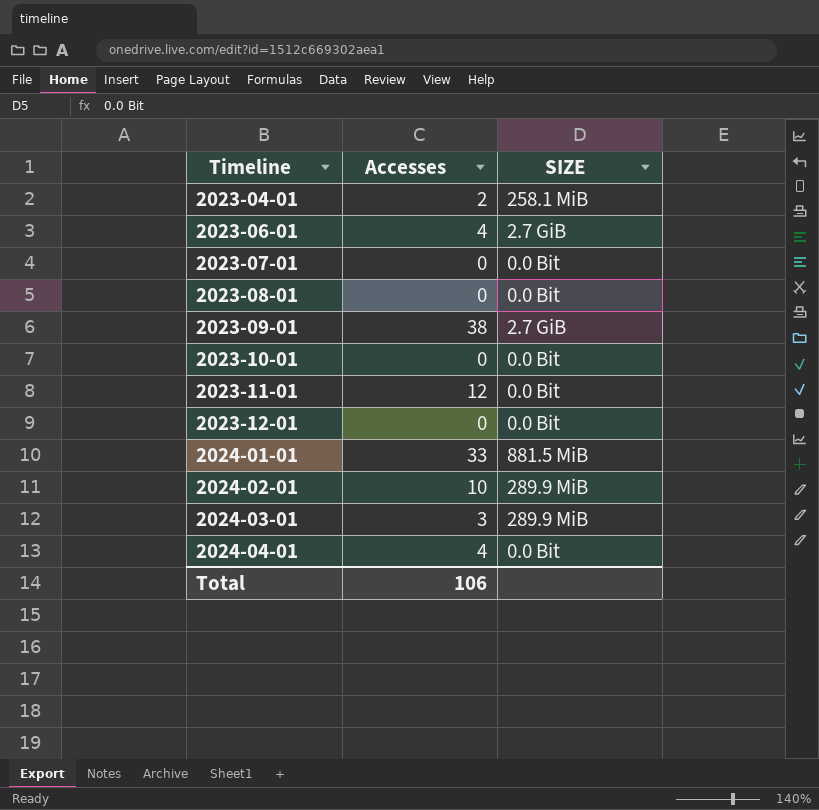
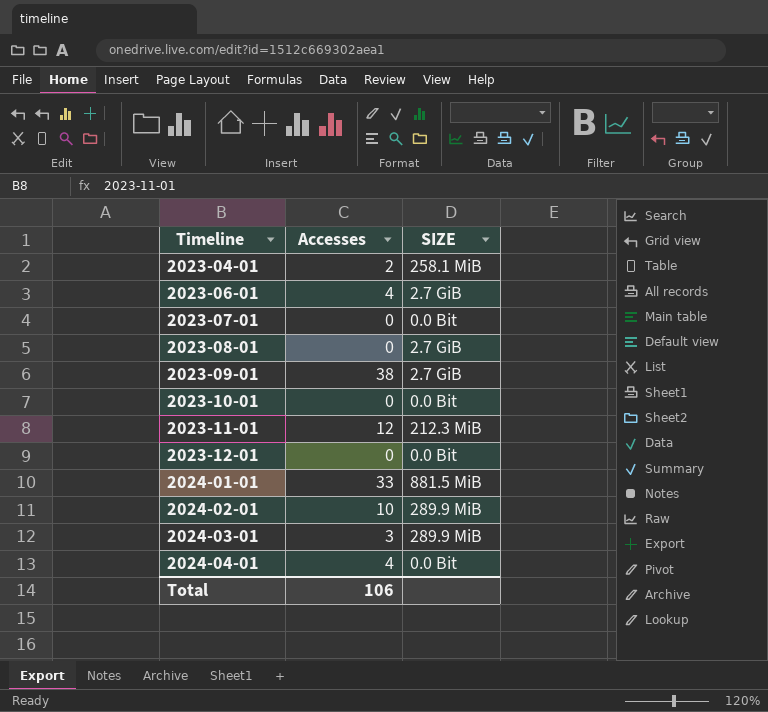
2023-08-01 | SIZE: 0.0 Bit -> 2.7 GiB
2023-11-01 | SIZE: 0.0 Bit -> 212.3 MiB

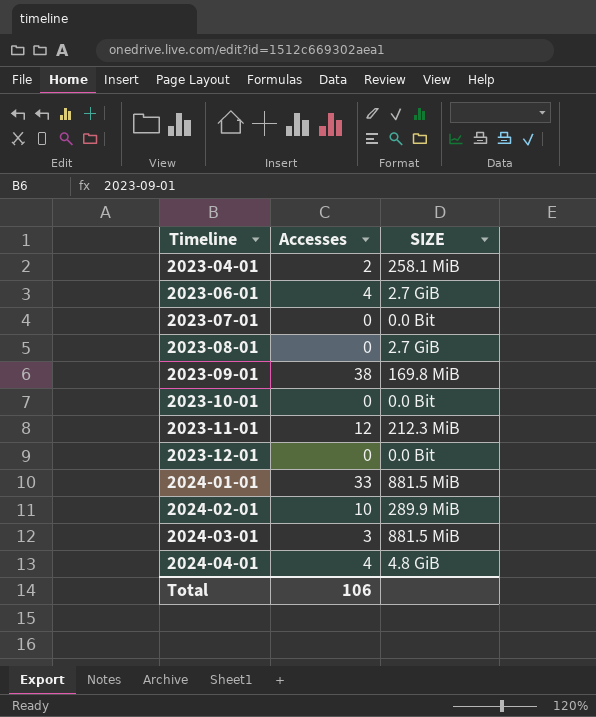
2023-09-01 | SIZE: 2.7 GiB -> 169.8 MiB
2024-03-01 | SIZE: 289.9 MiB -> 881.5 MiB
2024-04-01 | SIZE: 0.0 Bit -> 4.8 GiB

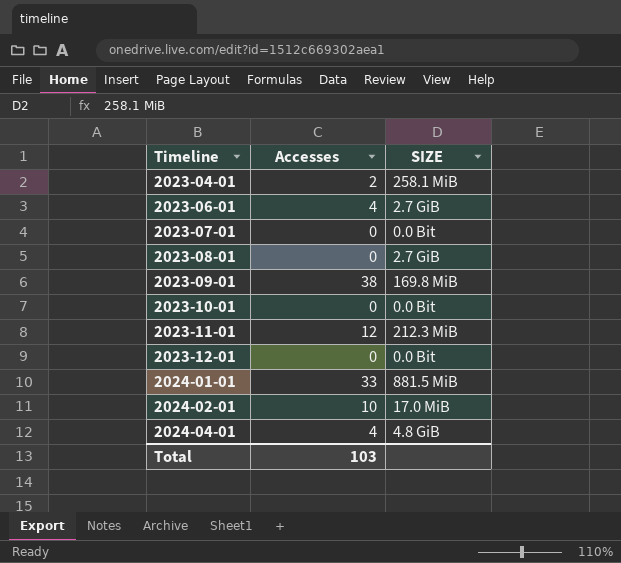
row 2024-03-01: 3 | 881.5 MiB -> none
2024-02-01 | SIZE: 289.9 MiB -> 17.0 MiB
Total | Accesses: 106 -> 103

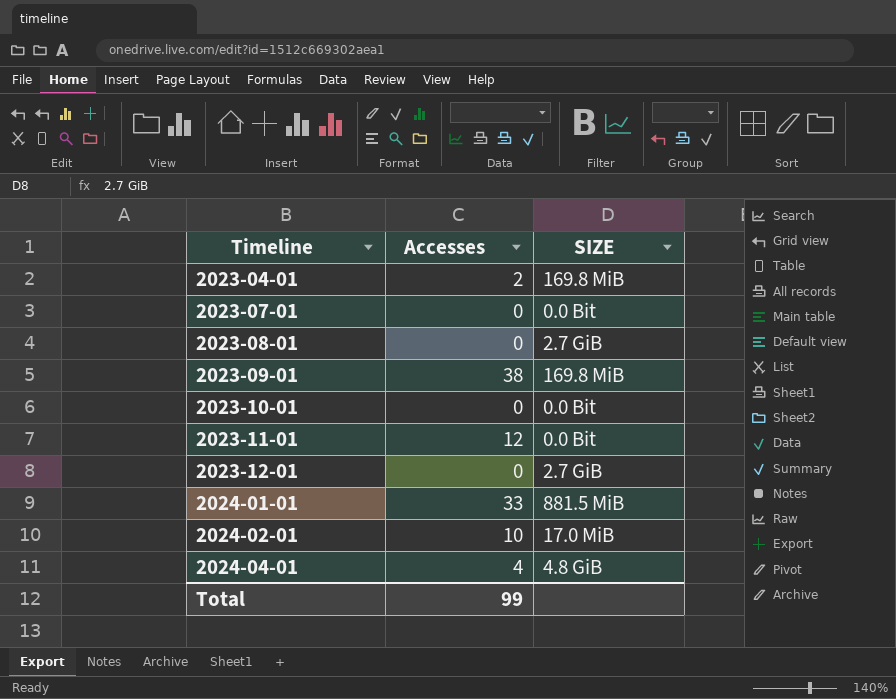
row 2023-06-01: 4 | 2.7 GiB -> none
2023-04-01 | SIZE: 258.1 MiB -> 169.8 MiB
2023-11-01 | SIZE: 212.3 MiB -> 0.0 Bit
2023-12-01 | SIZE: 0.0 Bit -> 2.7 GiB
Total | Accesses: 103 -> 99

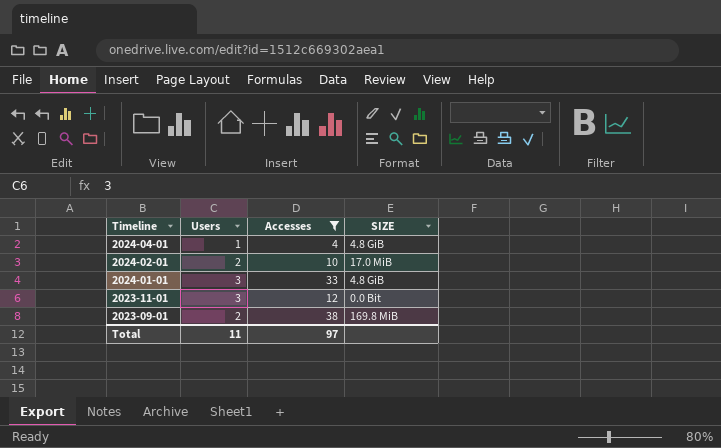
filter: none -> Accesses >= 4
row order: Timeline ascending -> Timeline descending
column Users | position: none -> 2
2024-01-01 | SIZE: 881.5 MiB -> 4.8 GiB
Total | Accesses: 99 -> 97

